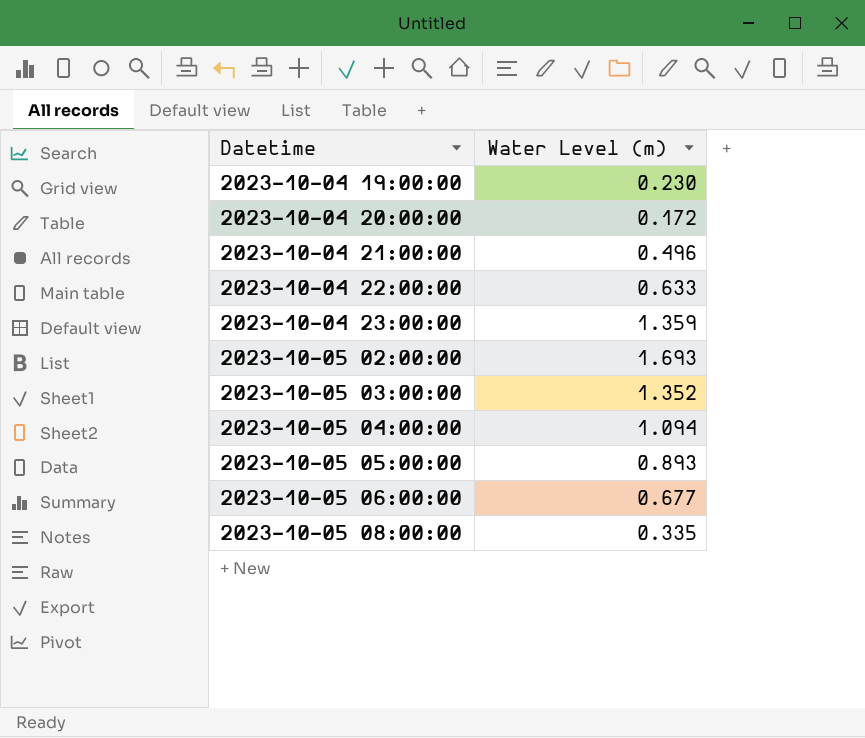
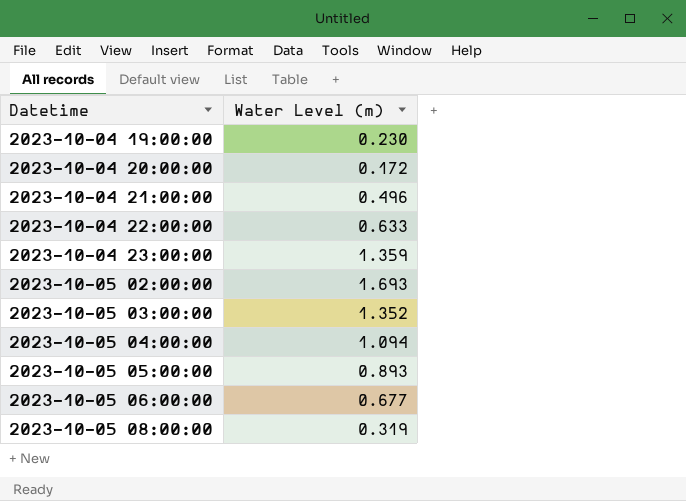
2023-10-05 08:00:00 | Water Level (m): 0.335 -> 0.319

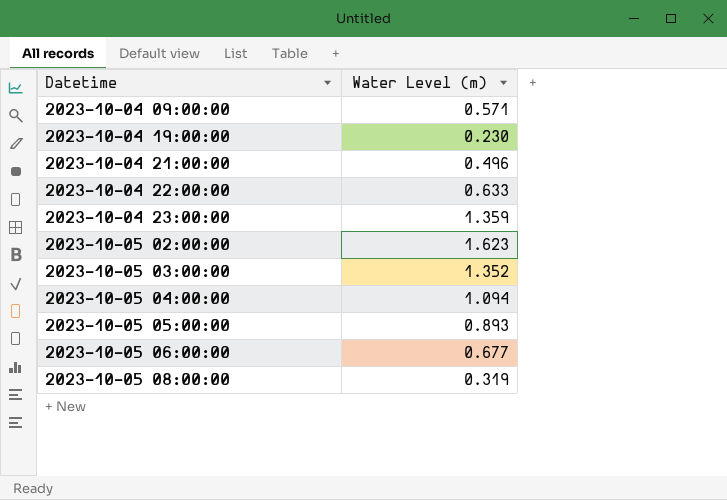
row 2023-10-04 20:00:00: 0.172 -> none
row 2023-10-04 09:00:00: none -> 0.571
2023-10-05 02:00:00 | Water Level (m): 1.693 -> 1.623

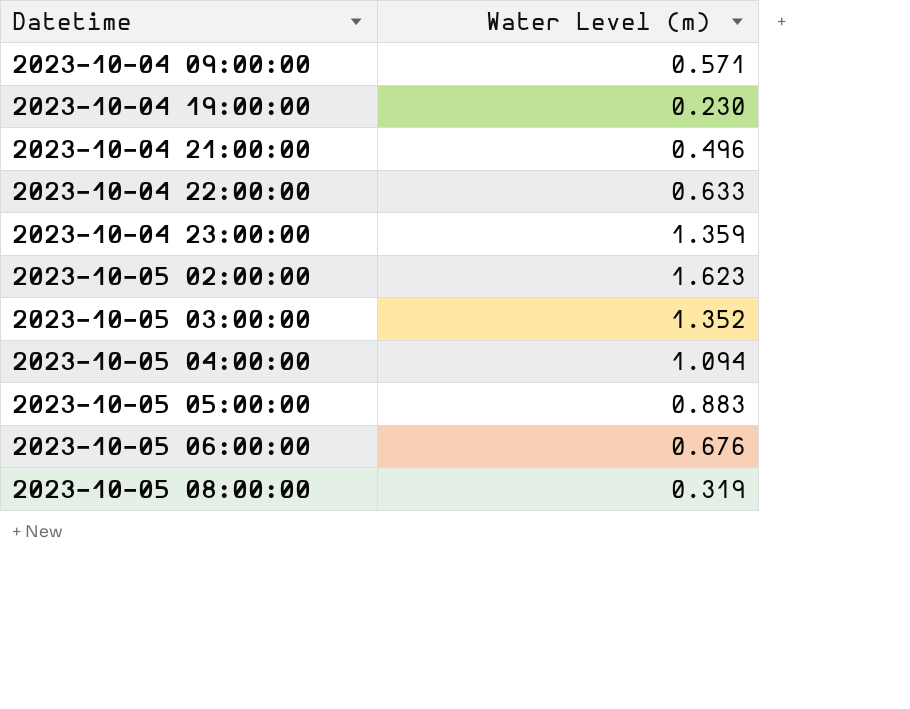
2023-10-05 05:00:00 | Water Level (m): 0.893 -> 0.883
2023-10-05 06:00:00 | Water Level (m): 0.677 -> 0.676

